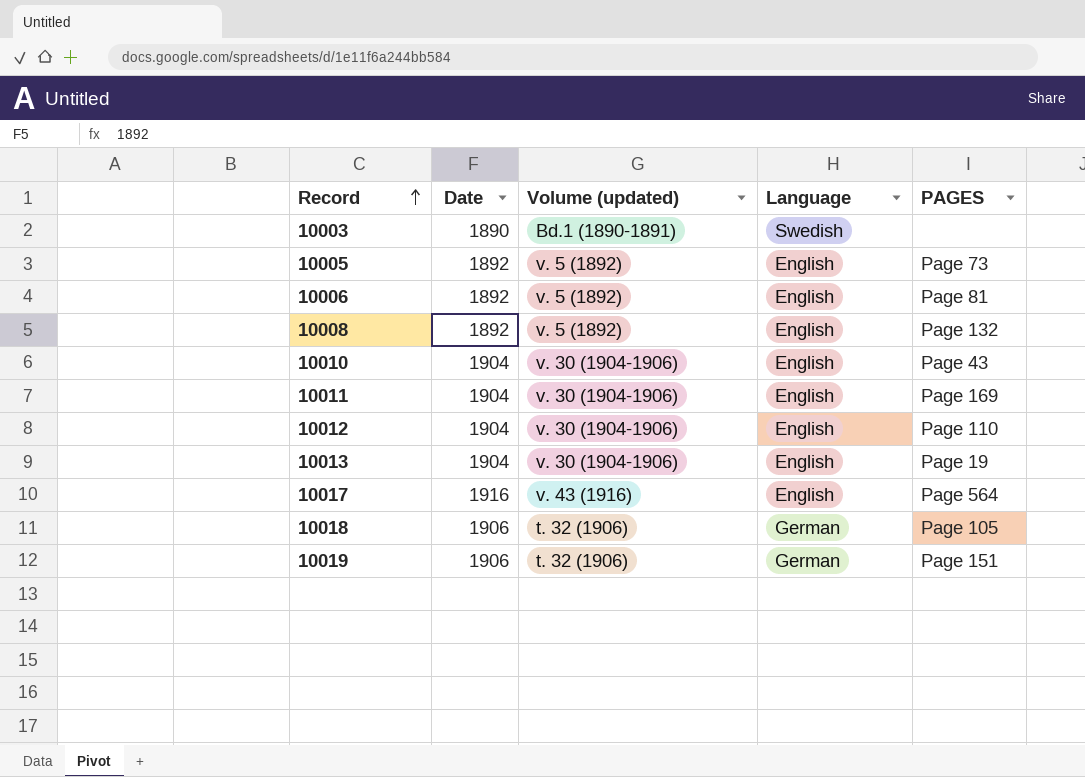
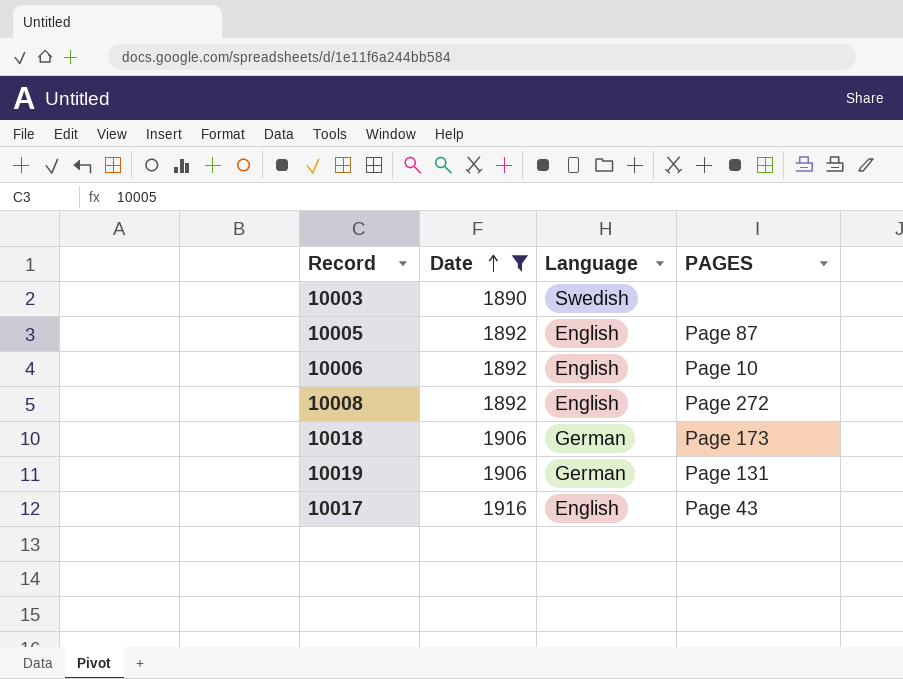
filter: none -> Date != 1904
row order: Record ascending -> Date ascending
column Volume (updated) | position: 3 -> none
10005 | PAGES: Page 73 -> Page 87
10006 | PAGES: Page 81 -> Page 10
10008 | PAGES: Page 132 -> Page 272
10018 | PAGES: Page 105 -> Page 173
10019 | PAGES: Page 151 -> Page 131
10017 | PAGES: Page 564 -> Page 43

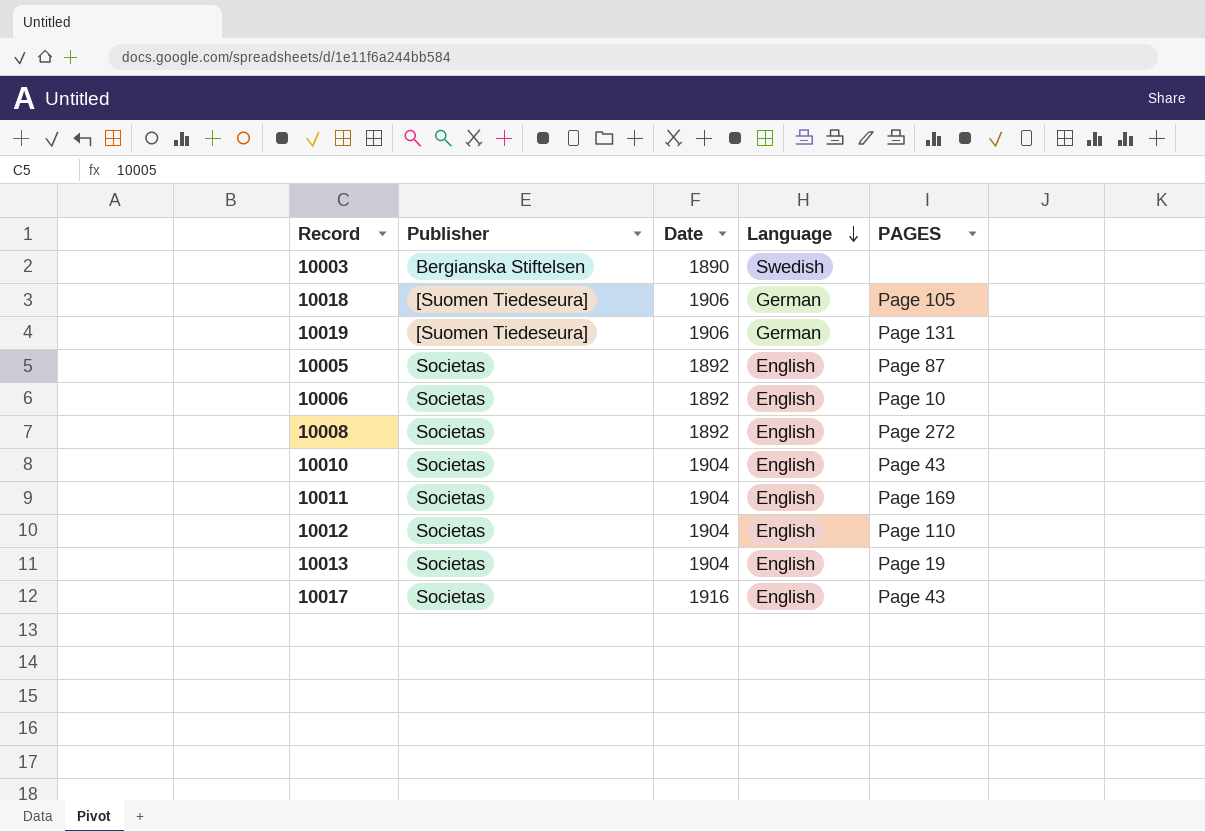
filter: Date != 1904 -> none
row order: Date ascending -> Language descending
column Publisher | position: none -> 2
10018 | PAGES: Page 173 -> Page 105

